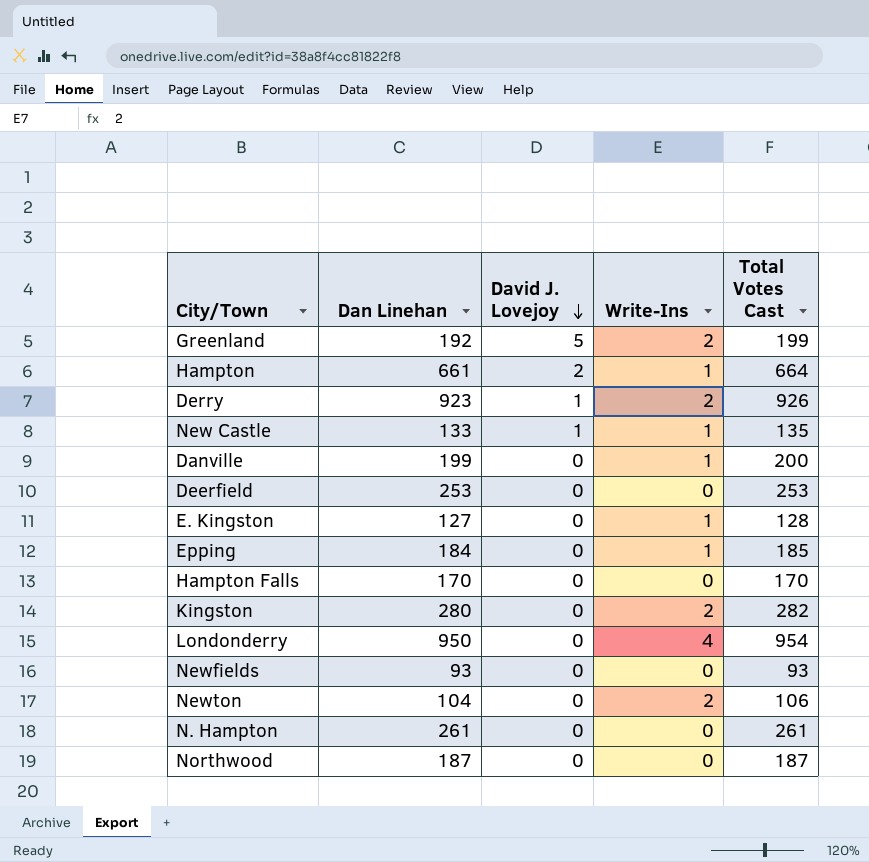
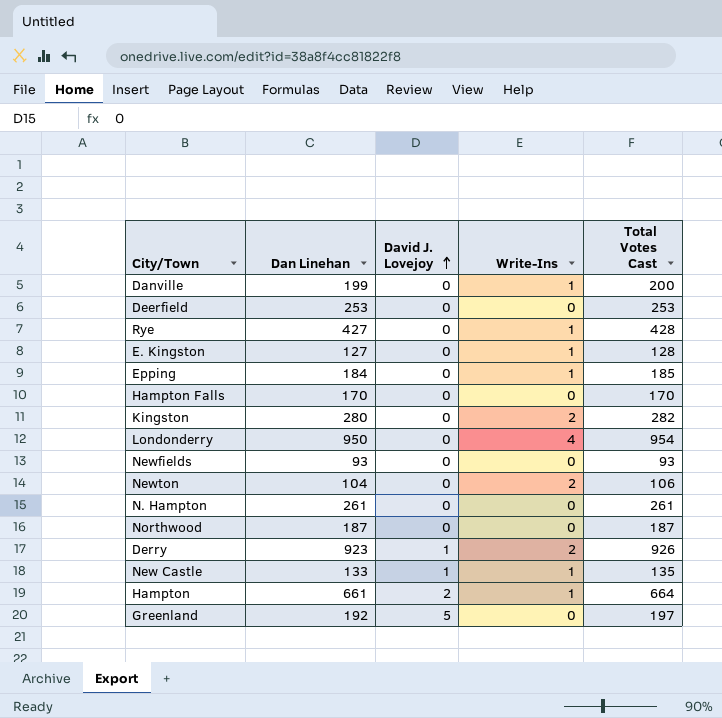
row order: David J. Lovejoy descending -> David J. Lovejoy ascending
row Rye: none -> 427 | 0 | 1 | 428
Greenland | Write-Ins: 2 -> 0
Greenland | Total Votes Cast: 199 -> 197

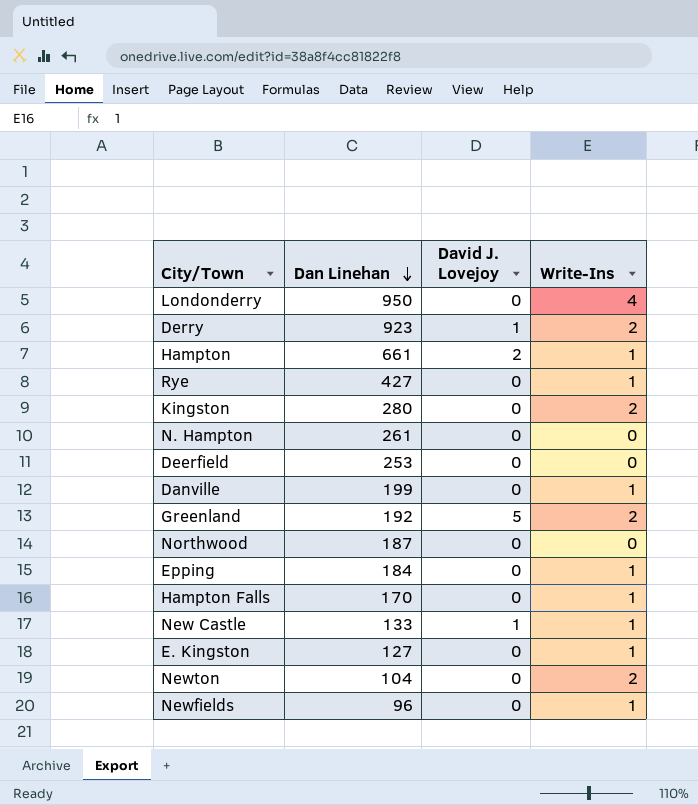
row order: David J. Lovejoy ascending -> Dan Linehan descending
column Total Votes Cast | formula: [Dan Linehan] + [David J. Lovejoy] + [Write-Ins] -> none
Greenland | Write-Ins: 0 -> 2
Hampton Falls | Write-Ins: 0 -> 1
Newfields | Dan Linehan: 93 -> 96
Newfields | Write-Ins: 0 -> 1

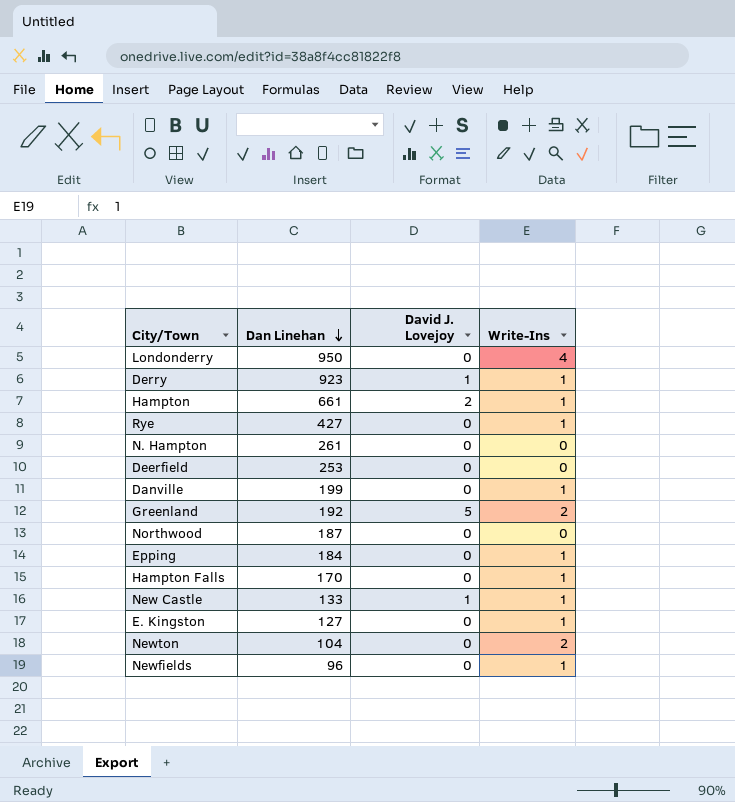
row Kingston: 280 | 0 | 2 -> none
Derry | Write-Ins: 2 -> 1

